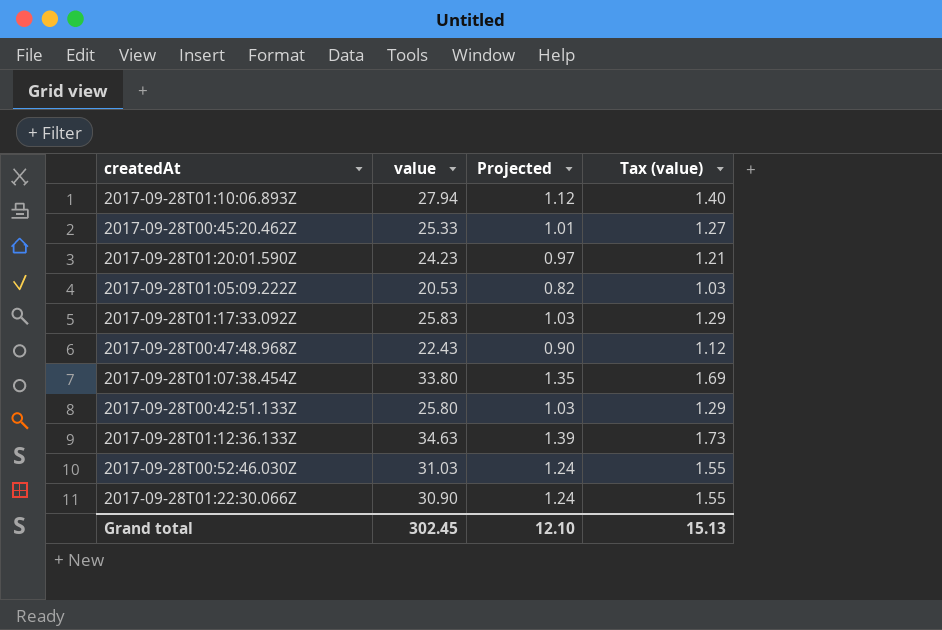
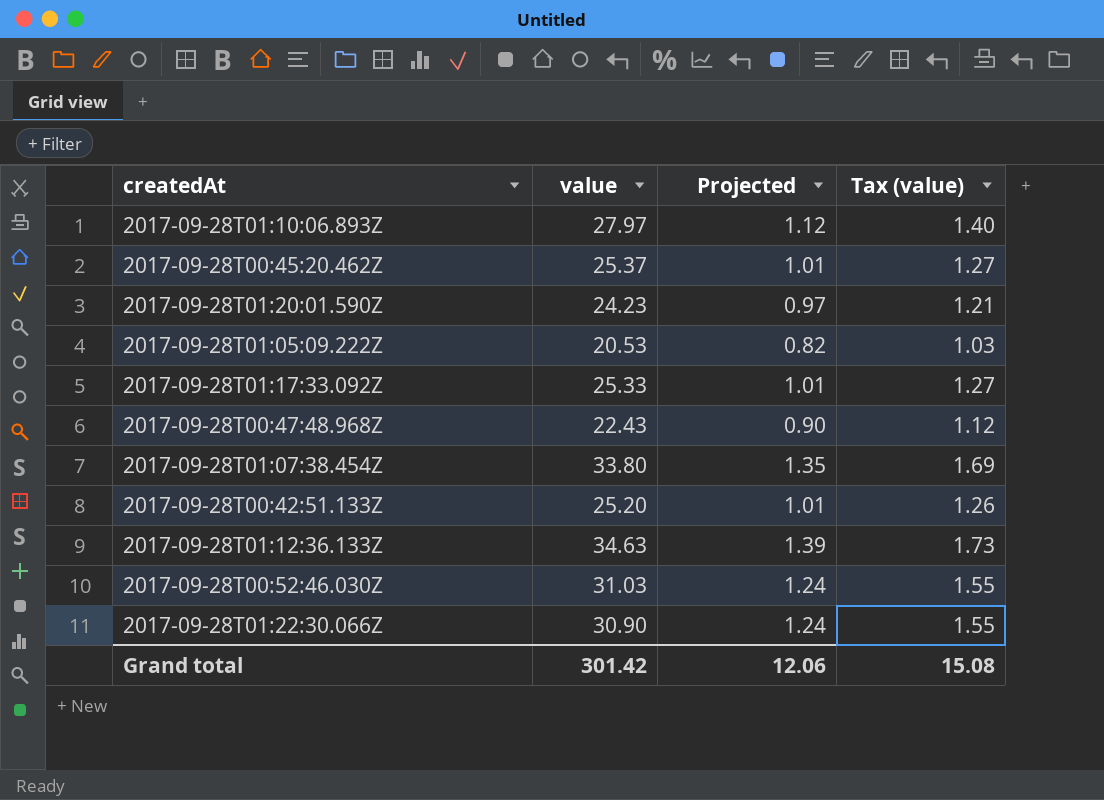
2017-09-28T01:10:06.893Z | value: 27.94 -> 27.97
2017-09-28T00:45:20.462Z | value: 25.33 -> 25.37
2017-09-28T01:17:33.092Z | value: 25.83 -> 25.33
2017-09-28T01:17:33.092Z | Projected: 1.03 -> 1.01
2017-09-28T01:17:33.092Z | Tax (value): 1.29 -> 1.27
2017-09-28T00:42:51.133Z | value: 25.80 -> 25.20
2017-09-28T00:42:51.133Z | Projected: 1.03 -> 1.01
2017-09-28T00:42:51.133Z | Tax (value): 1.29 -> 1.26
Grand total | value: 302.45 -> 301.42
Grand total | Projected: 12.10 -> 12.06
Grand total | Tax (value): 15.13 -> 15.08

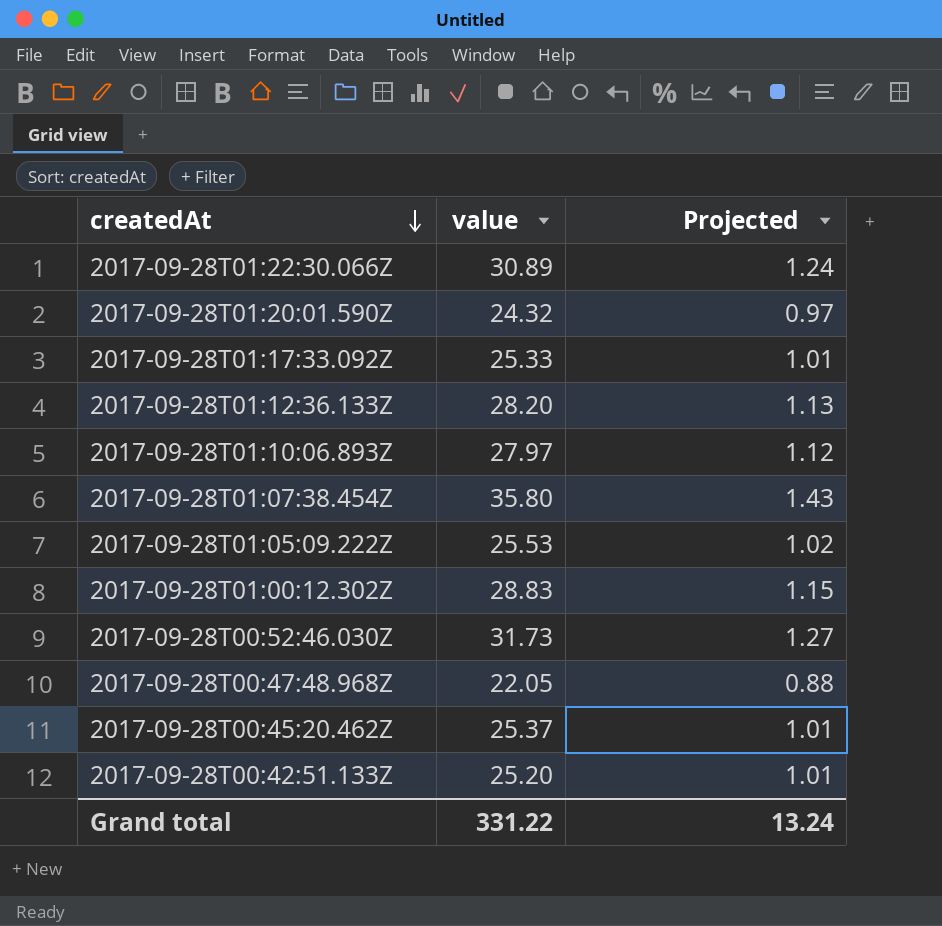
row order: none -> createdAt descending
column Tax (value) | formula: [value] * 0.05 -> none
2017-09-28T01:22:30.066Z | value: 30.90 -> 30.89
2017-09-28T01:20:01.590Z | value: 24.23 -> 24.32
2017-09-28T01:12:36.133Z | value: 34.63 -> 28.20
2017-09-28T01:12:36.133Z | Projected: 1.39 -> 1.13
2017-09-28T01:07:38.454Z | value: 33.80 -> 35.80
2017-09-28T01:07:38.454Z | Projected: 1.35 -> 1.43
2017-09-28T01:05:09.222Z | value: 20.53 -> 25.53
2017-09-28T01:05:09.222Z | Projected: 0.82 -> 1.02
row 2017-09-28T01:00:12.302Z: none -> 28.83 | 1.15
2017-09-28T00:52:46.030Z | value: 31.03 -> 31.73
2017-09-28T00:52:46.030Z | Projected: 1.24 -> 1.27
2017-09-28T00:47:48.968Z | value: 22.43 -> 22.05
2017-09-28T00:47:48.968Z | Projected: 0.90 -> 0.88
Grand total | value: 301.42 -> 331.22
Grand total | Projected: 12.06 -> 13.24

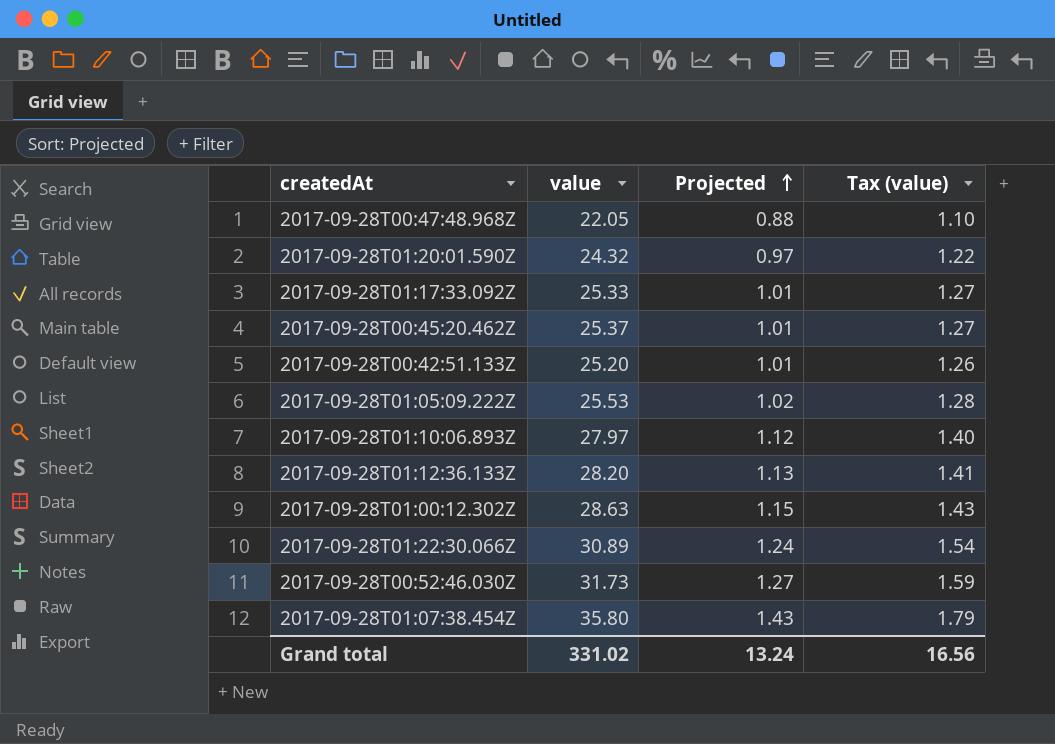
row order: createdAt descending -> Projected ascending
column Tax (value) | formula: none -> [value] * 0.05
2017-09-28T01:00:12.302Z | value: 28.83 -> 28.63
Grand total | value: 331.22 -> 331.02

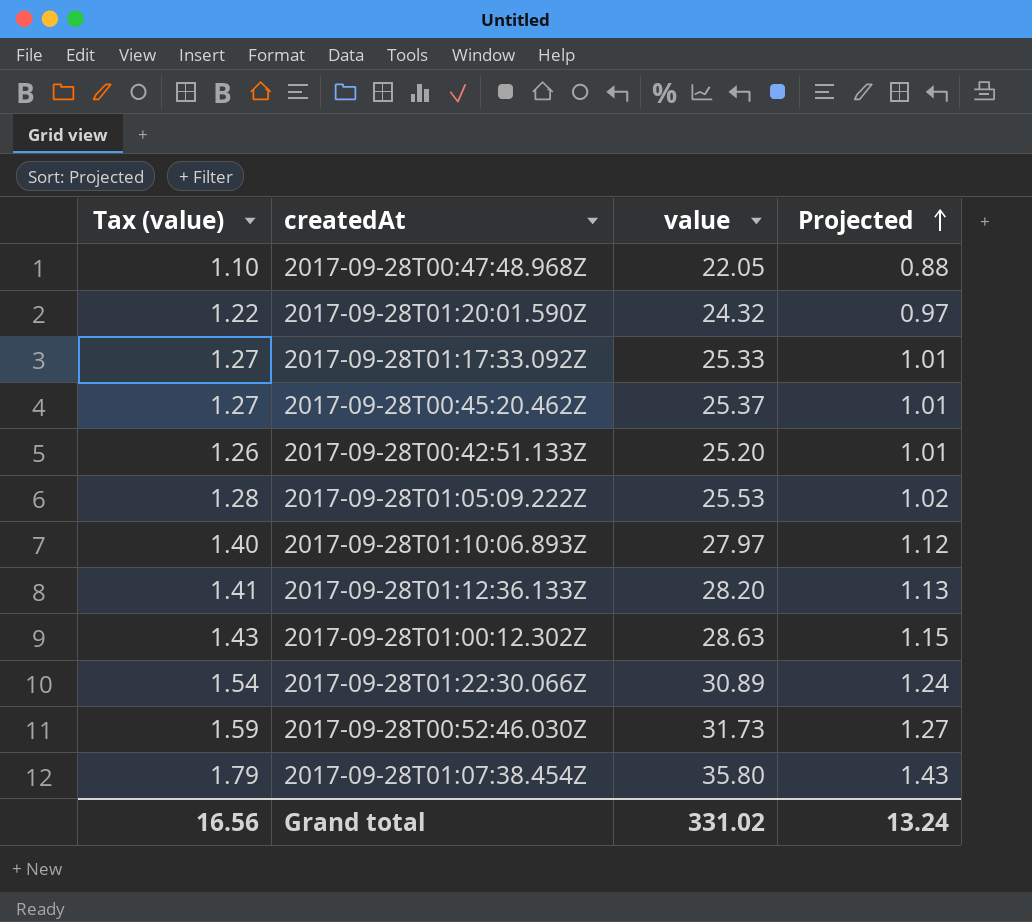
column Tax (value) | position: 4 -> 1

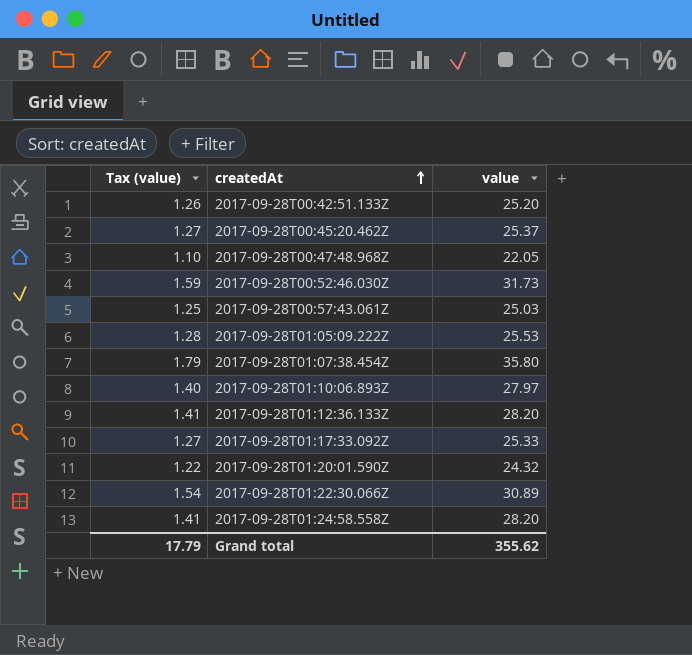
row order: Projected ascending -> createdAt ascending
column Projected | formula: [value] * 0.04 -> none
row 2017-09-28T01:00:12.302Z: 1.43 | 28.63 | 1.15 -> none
row 2017-09-28T00:57:43.061Z: none -> 1.25 | 25.03
row 2017-09-28T01:24:58.558Z: none -> 1.41 | 28.20
Grand total | Tax (value): 16.56 -> 17.79
Grand total | value: 331.02 -> 355.62

